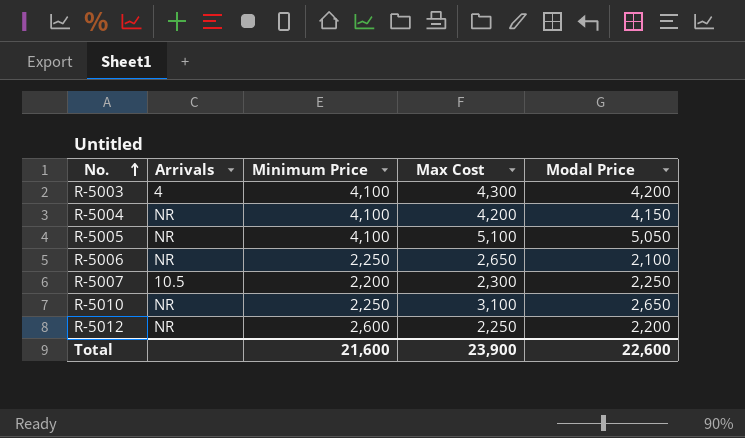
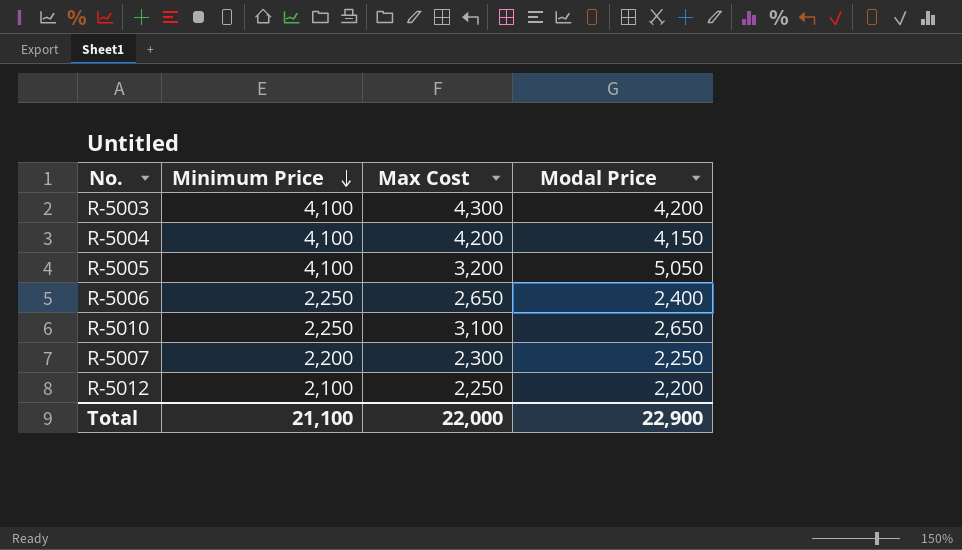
row order: No. ascending -> Minimum Price descending
column Arrivals | position: 2 -> none
R-5005 | Max Cost: 5,100 -> 3,200
R-5006 | Modal Price: 2,100 -> 2,400
R-5012 | Minimum Price: 2,600 -> 2,100
Total | Minimum Price: 21,600 -> 21,100
Total | Max Cost: 23,900 -> 22,000
Total | Modal Price: 22,600 -> 22,900

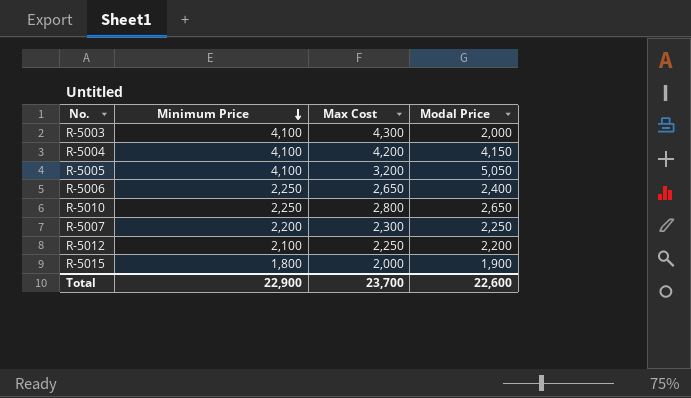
R-5003 | Modal Price: 4,200 -> 2,000
R-5010 | Max Cost: 3,100 -> 2,800
row R-5015: none -> 1,800 | 2,000 | 1,900
Total | Minimum Price: 21,100 -> 22,900
Total | Max Cost: 22,000 -> 23,700
Total | Modal Price: 22,900 -> 22,600

